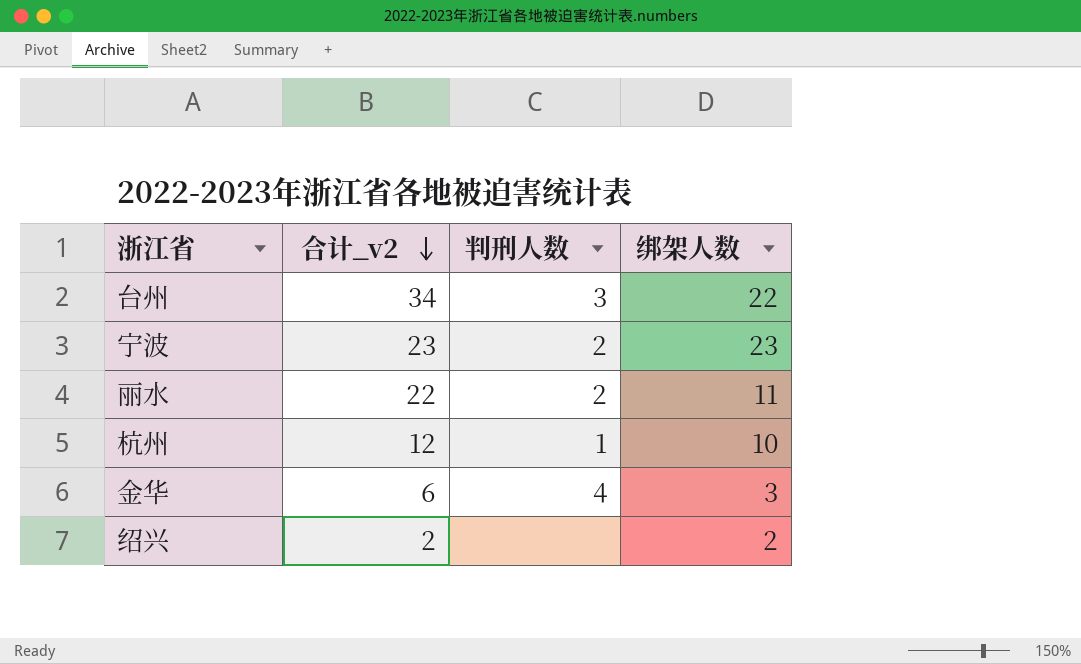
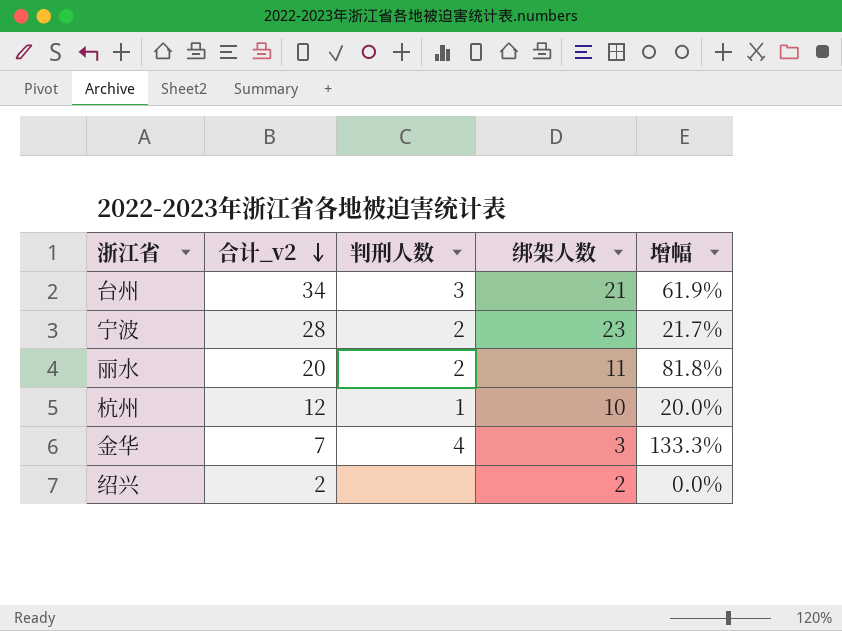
column 增幅 | formula: none -> ([合计_v2] - [绑架人数]) / [绑架人数]
台州 | 绑架人数: 22 -> 21
宁波 | 合计_v2: 23 -> 28
丽水 | 合计_v2: 22 -> 20
金华 | 合计_v2: 6 -> 7

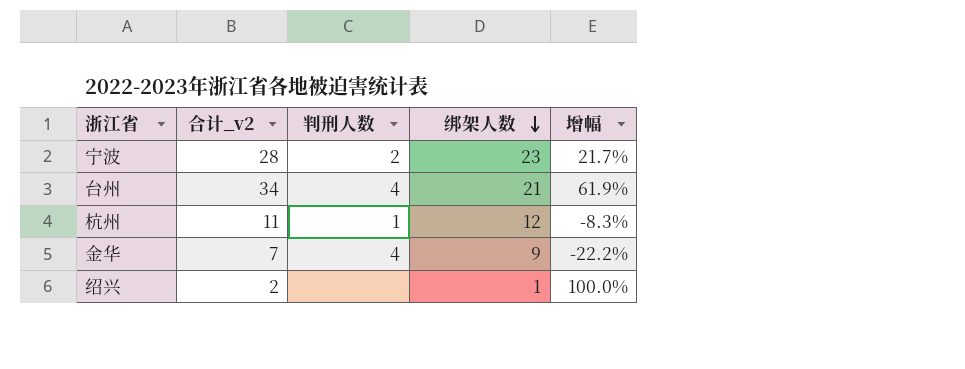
row order: 合计_v2 descending -> 绑架人数 descending
row 丽水: 20 | 2 | 11 | 81.8% -> none
台州 | 判刑人数: 3 -> 4
杭州 | 合计_v2: 12 -> 11
杭州 | 绑架人数: 10 -> 12
杭州 | 增幅: 20.0% -> -8.3%
金华 | 绑架人数: 3 -> 9
金华 | 增幅: 133.3% -> -22.2%
绍兴 | 绑架人数: 2 -> 1
绍兴 | 增幅: 0.0% -> 100.0%

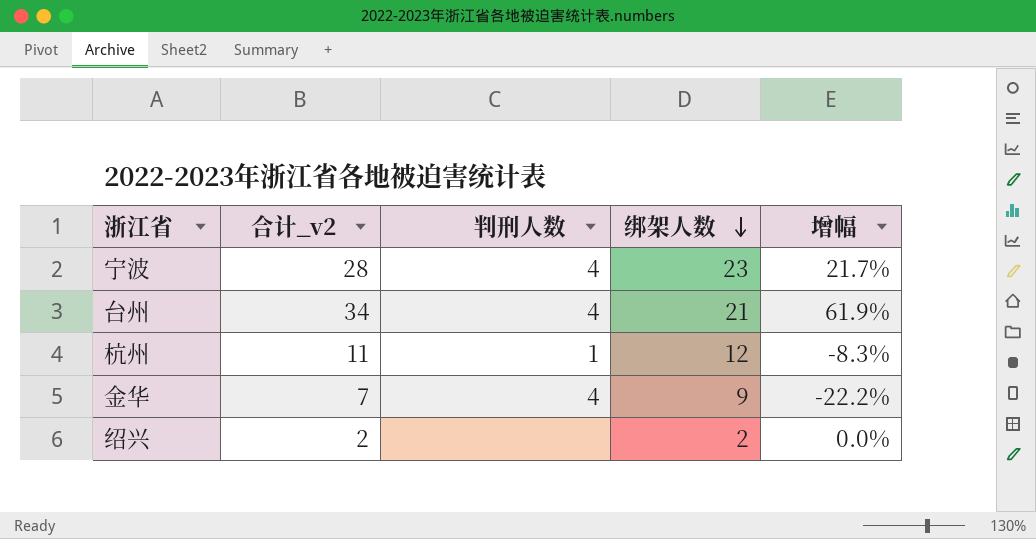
宁波 | 判刑人数: 2 -> 4
绍兴 | 绑架人数: 1 -> 2
绍兴 | 增幅: 100.0% -> 0.0%

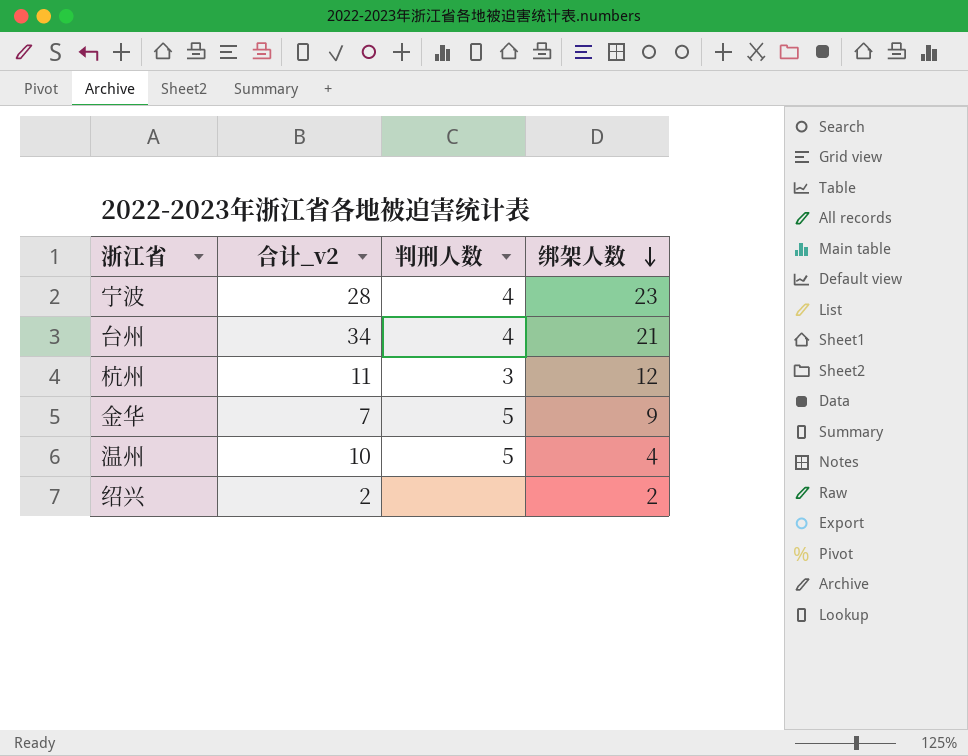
column 增幅 | formula: ([合计_v2] - [绑架人数]) / [绑架人数] -> none
杭州 | 判刑人数: 1 -> 3
金华 | 判刑人数: 4 -> 5
row 温州: none -> 10 | 5 | 4

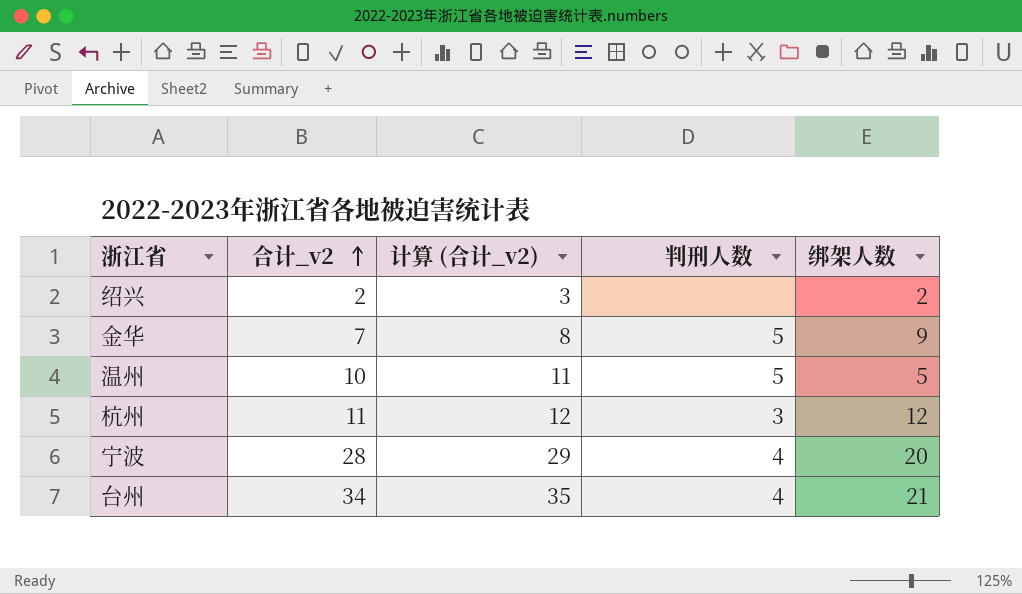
row order: 绑架人数 descending -> 合计_v2 ascending
column 计算 (合计_v2) | formula: none -> [合计_v2] + 1
温州 | 绑架人数: 4 -> 5
宁波 | 绑架人数: 23 -> 20

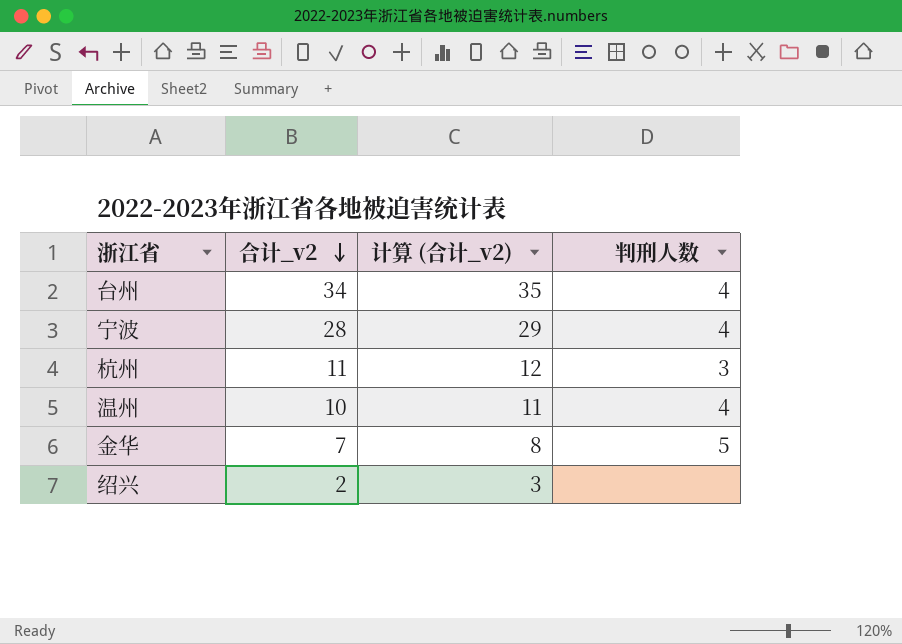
row order: 合计_v2 ascending -> 合计_v2 descending
column 绑架人数 | position: 5 -> none
温州 | 判刑人数: 5 -> 4

